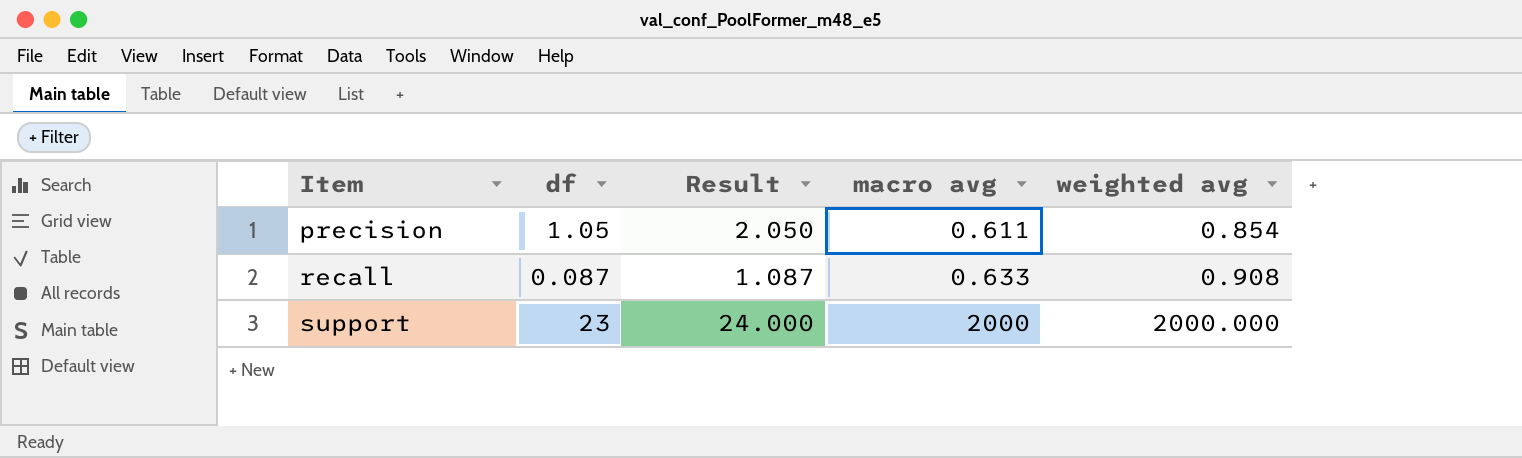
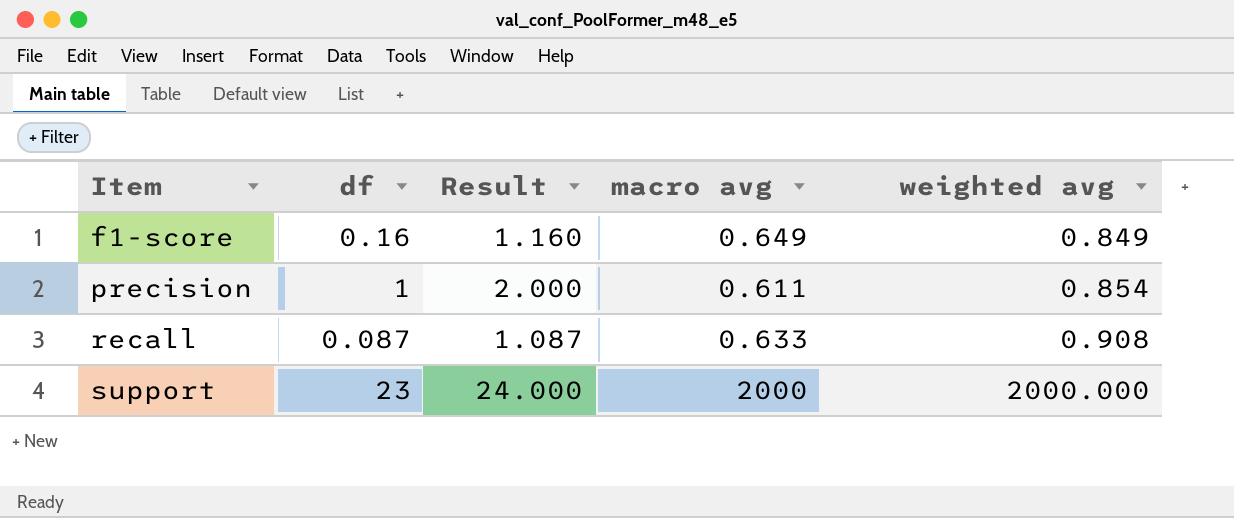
row f1-score: none -> 0.16 | 1.160 | 0.649 | 0.849
precision | df: 1.05 -> 1
precision | Result: 2.050 -> 2.000

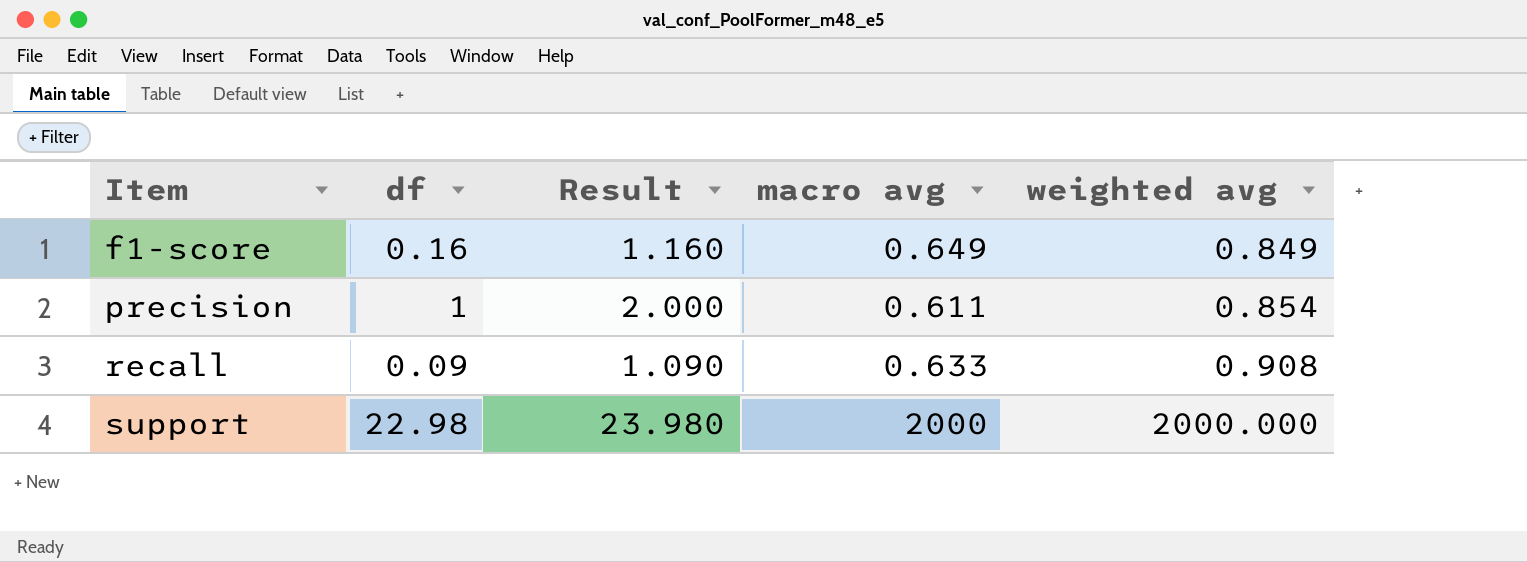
recall | df: 0.087 -> 0.09
recall | Result: 1.087 -> 1.090
support | df: 23 -> 22.98
support | Result: 24.000 -> 23.980

